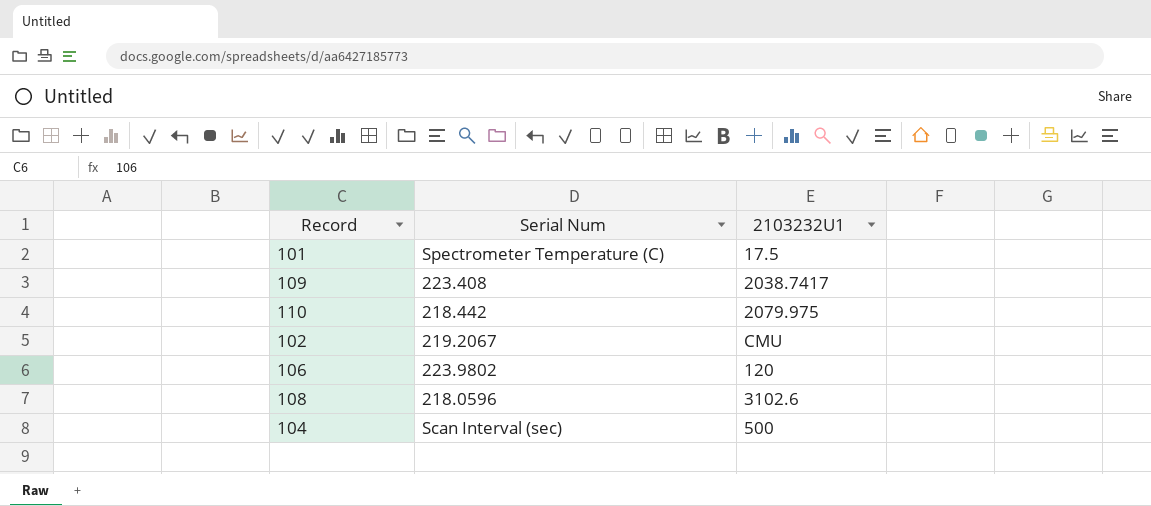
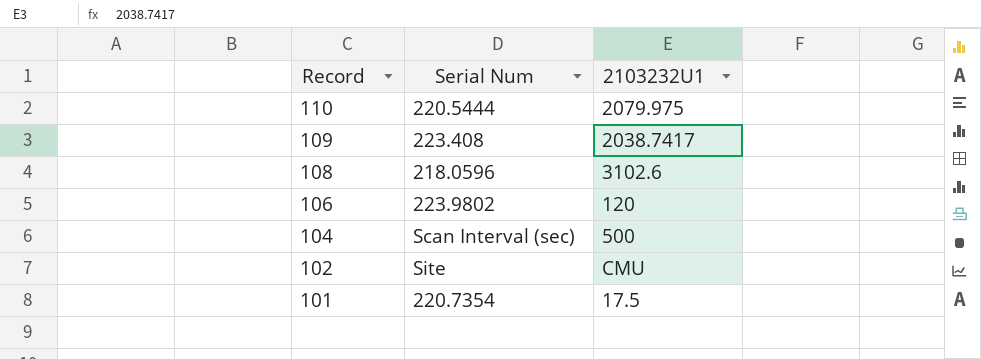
row order: none -> Record descending
110 | Serial Num: 218.442 -> 220.5444
102 | Serial Num: 219.2067 -> Site
101 | Serial Num: Spectrometer Temperature (C) -> 220.7354

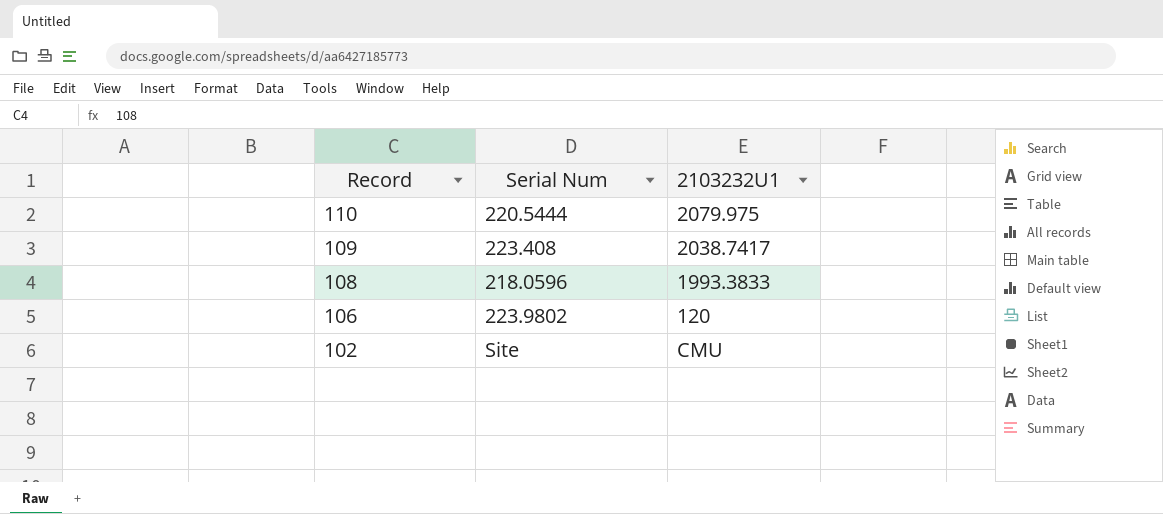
row 104: Scan Interval (sec) | 500 -> none
row 101: 220.7354 | 17.5 -> none
108 | 2103232U1: 3102.6 -> 1993.3833

